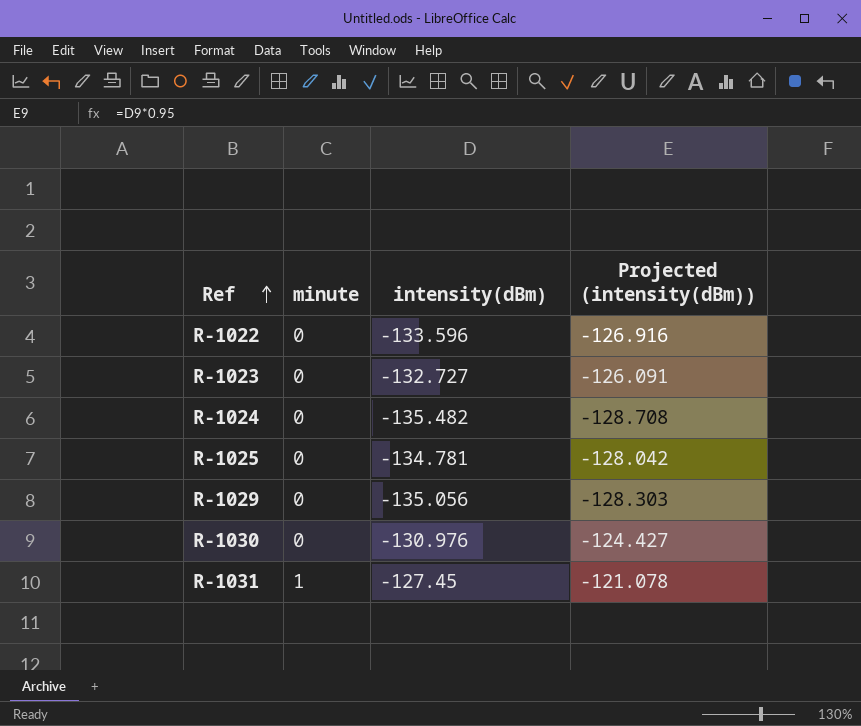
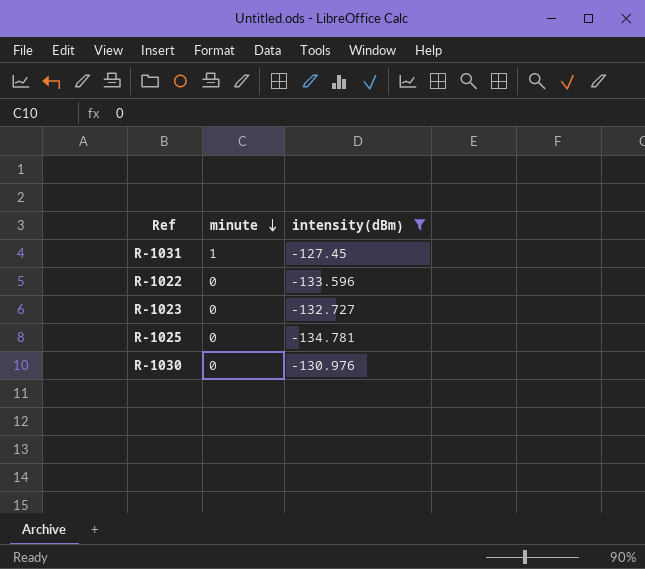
filter: none -> intensity(dBm) >= -134.781
row order: Ref ascending -> minute descending
column Projected (intensity(dBm)) | formula: [intensity(dBm)] * 0.95 -> none

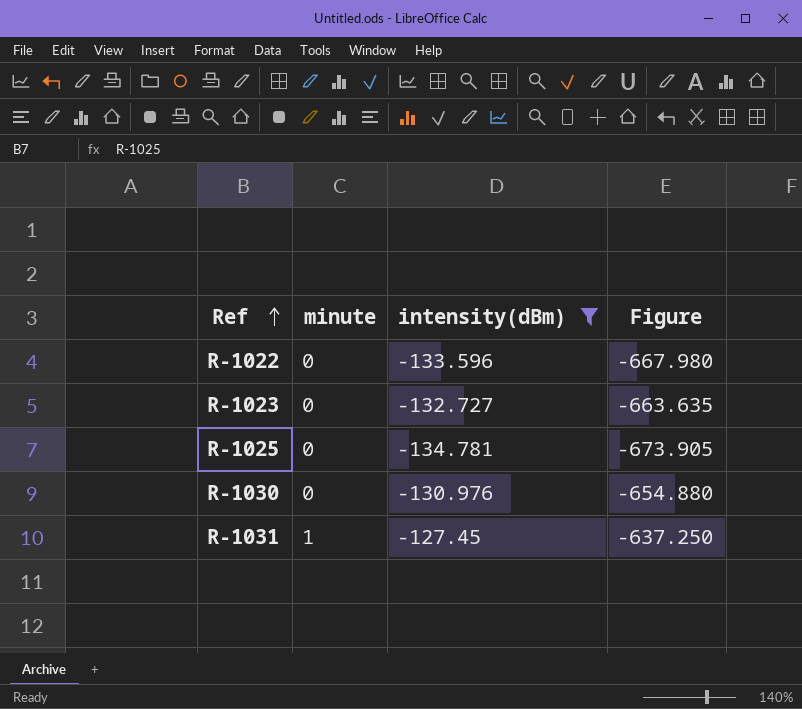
row order: minute descending -> Ref ascending
column Figure | formula: none -> [intensity(dBm)] * 5

